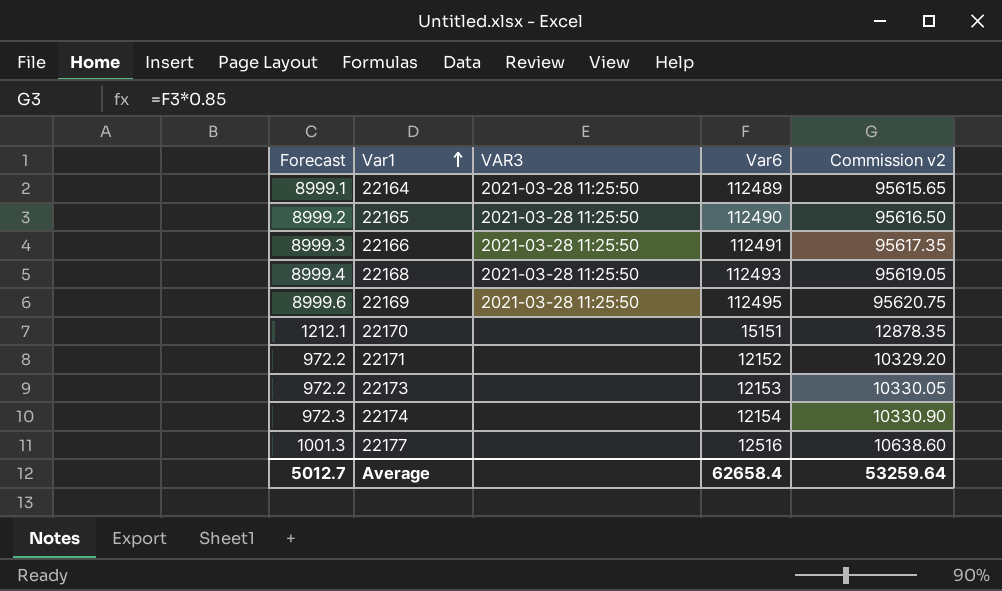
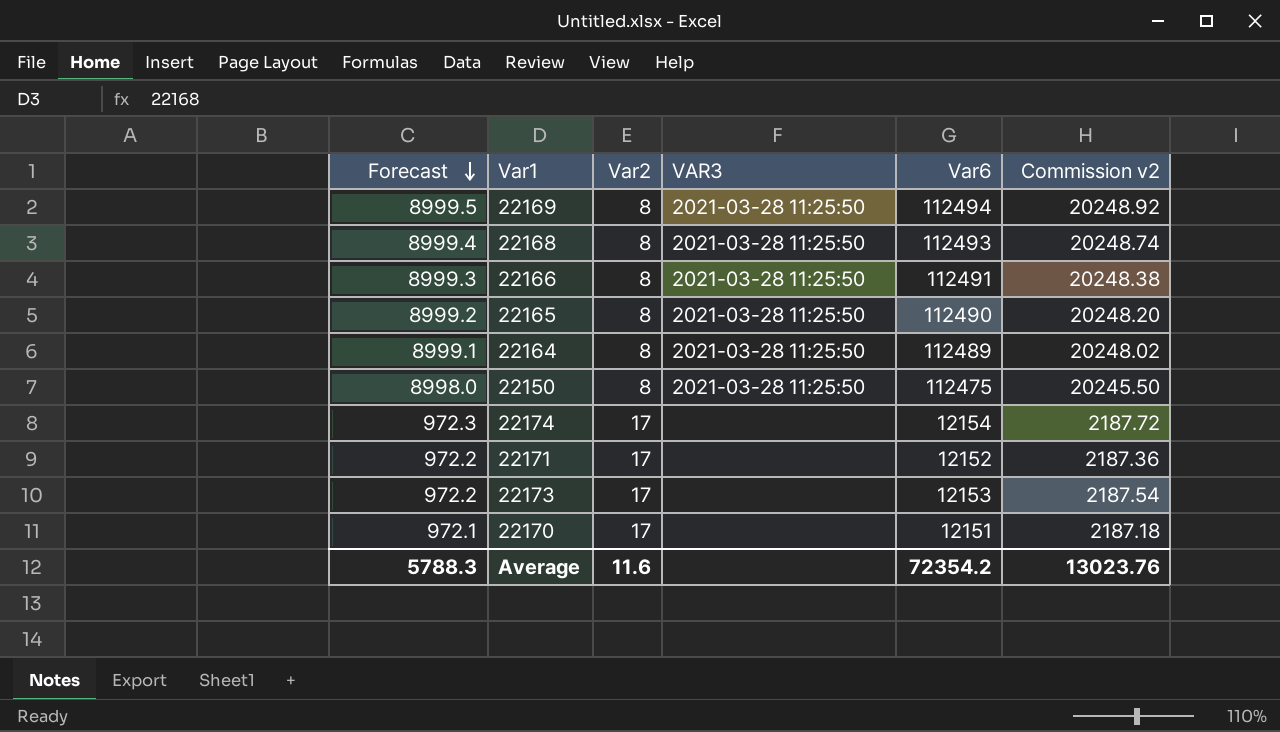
row order: Var1 ascending -> Forecast descending
column Var2 | position: none -> 3
column Commission v2 | formula: [Var6] * 0.85 -> [Var6] * 0.18
row 22177: 1001.3 | none | 12516 | 10638.60 -> none
22169 | Forecast: 8999.6 -> 8999.5
22169 | Var6: 112495 -> 112494
row 22150: none -> 8998.0 | 8 | 2021-03-28 11:25:50 | 112475 | 20245.50
22170 | Forecast: 1212.1 -> 972.1
22170 | Var6: 15151 -> 12151
Average | Forecast: 5012.7 -> 5788.3
Average | Var6: 62658.4 -> 72354.2
Average | Commission v2: 53259.64 -> 13023.76

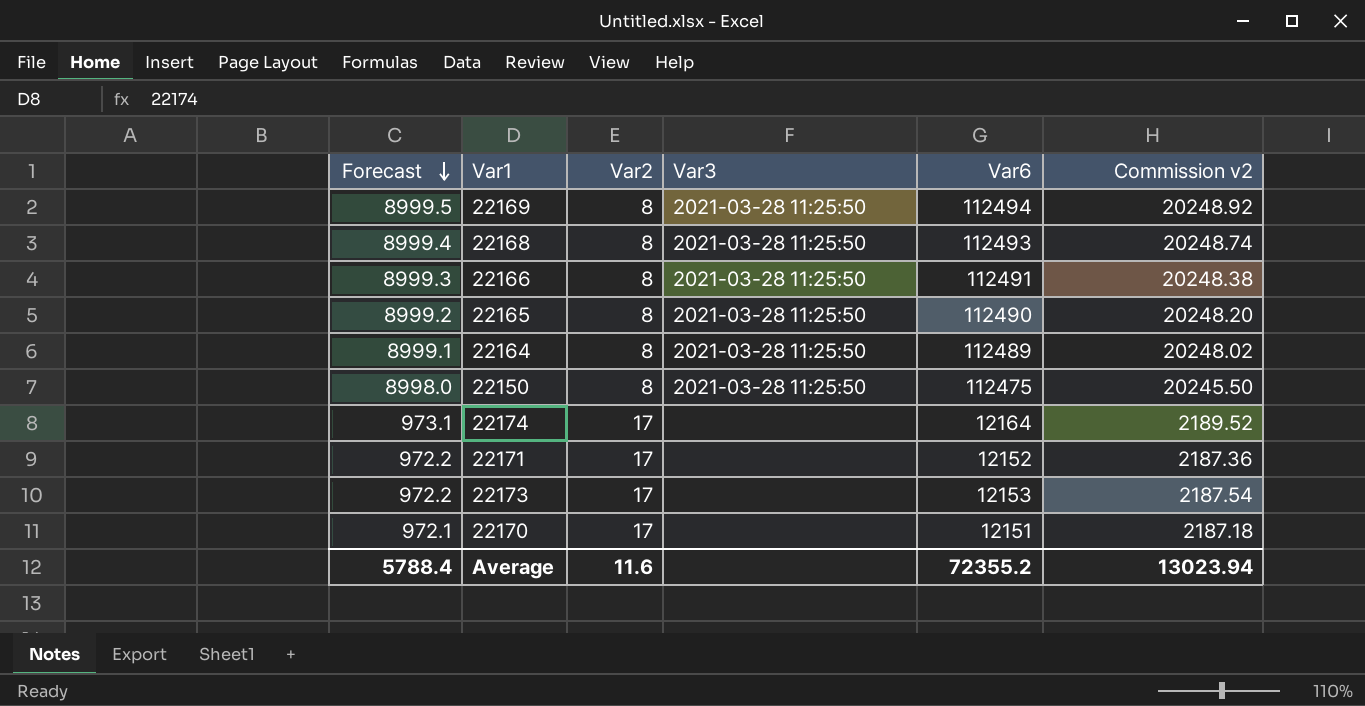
column name: VAR3 -> Var3
22174 | Forecast: 972.3 -> 973.1
22174 | Var6: 12154 -> 12164
22174 | Commission v2: 2187.72 -> 2189.52
Average | Forecast: 5788.3 -> 5788.4
Average | Var6: 72354.2 -> 72355.2
Average | Commission v2: 13023.76 -> 13023.94

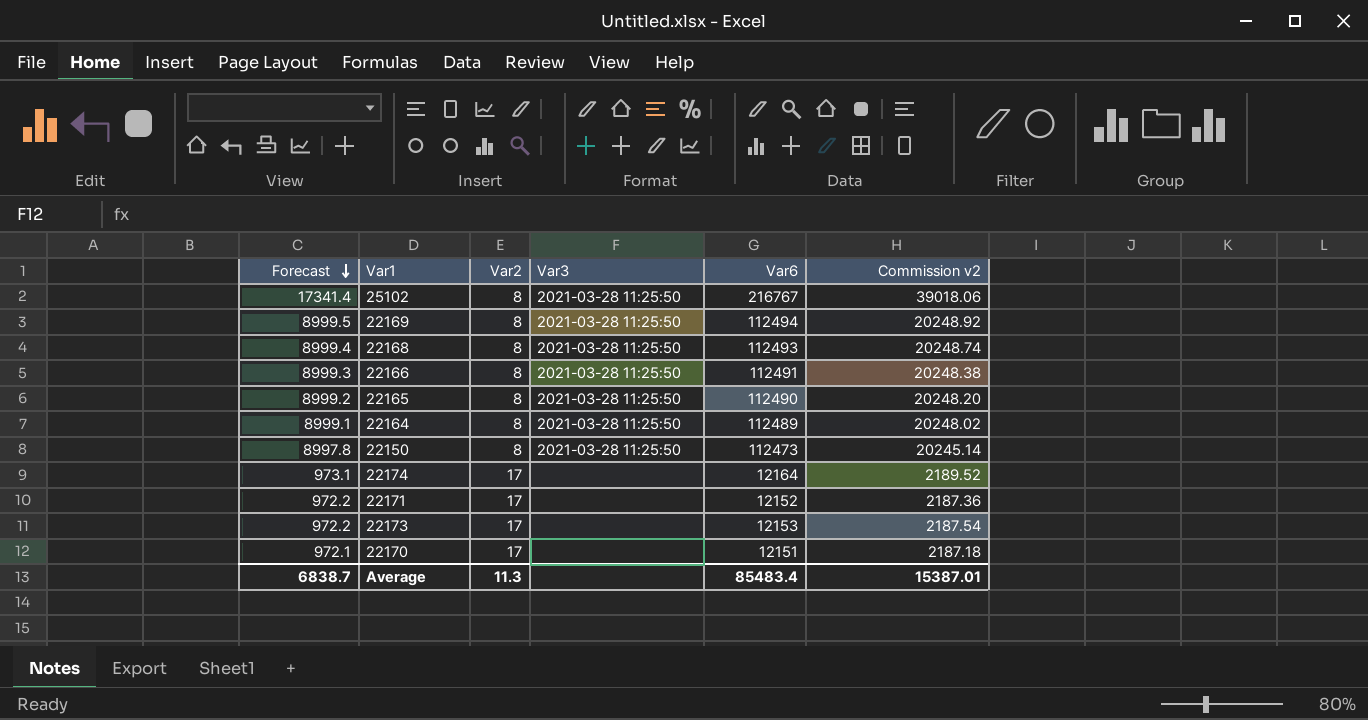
row 25102: none -> 17341.4 | 8 | 2021-03-28 11:25:50 | 216767 | 39018.06
22150 | Forecast: 8998.0 -> 8997.8
22150 | Var6: 112475 -> 112473
22150 | Commission v2: 20245.50 -> 20245.14
Average | Forecast: 5788.4 -> 6838.7
Average | Var2: 11.6 -> 11.3
Average | Var6: 72355.2 -> 85483.4
Average | Commission v2: 13023.94 -> 15387.01

